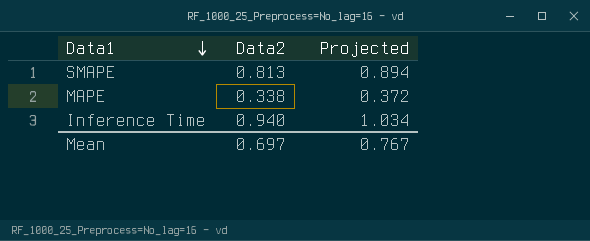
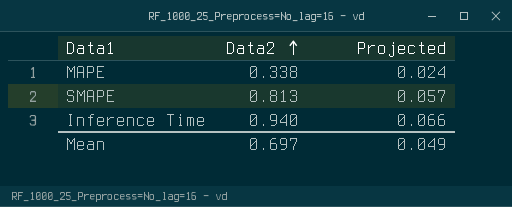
row order: Data1 descending -> Data2 ascending
column Projected | formula: [Data2] * 1.1 -> [Data2] * 0.07
Mean | Projected: 0.767 -> 0.049

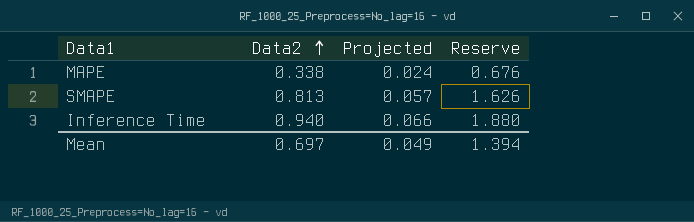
column Reserve | formula: none -> [Data2] * 2

